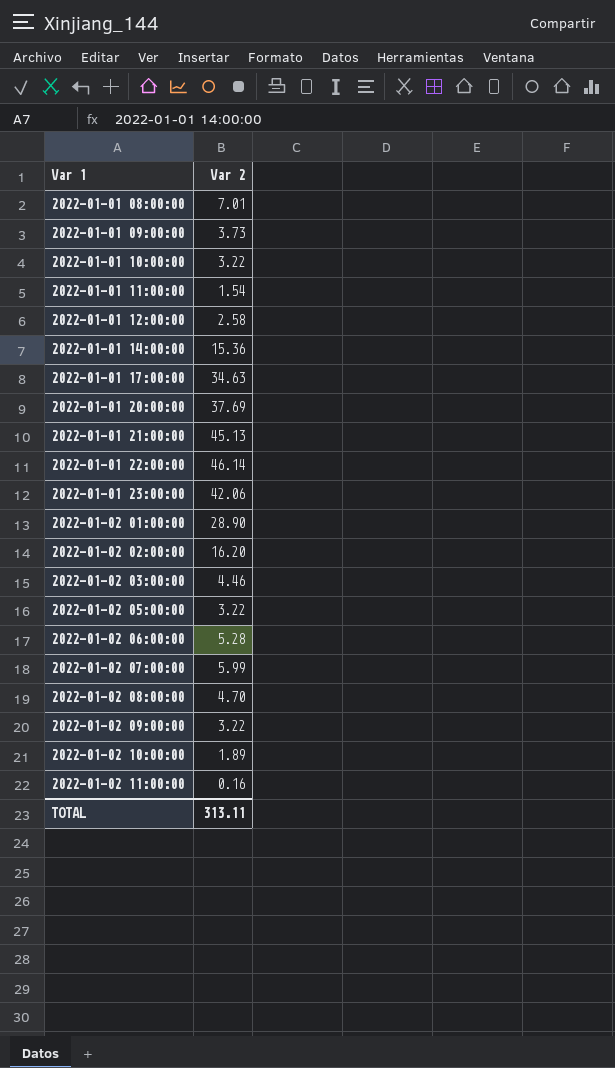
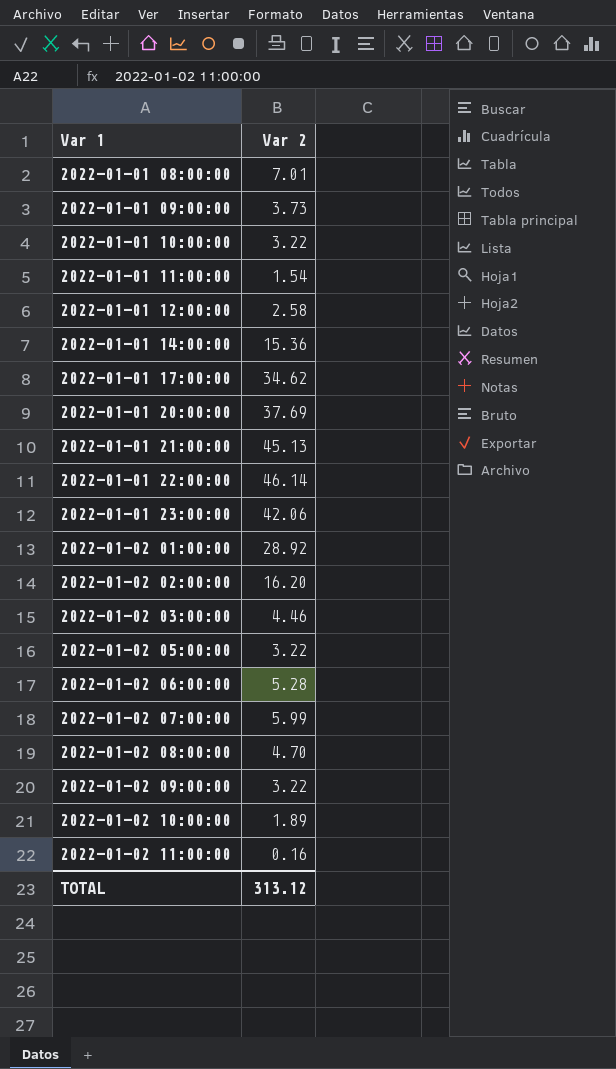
2022-01-01 17:00:00 | Var 2: 34.63 -> 34.62
2022-01-02 01:00:00 | Var 2: 28.90 -> 28.92
TOTAL | Var 2: 313.11 -> 313.12

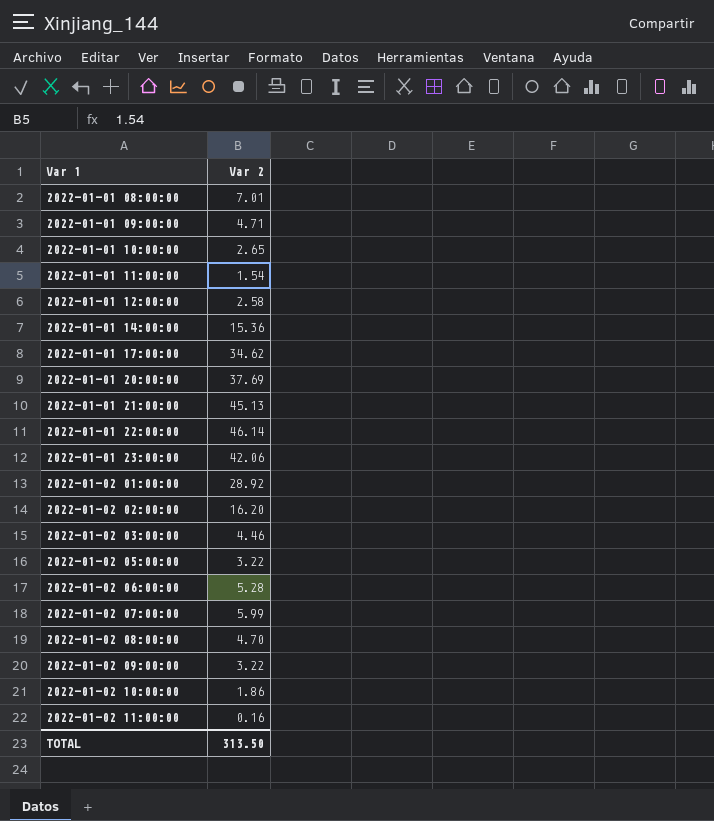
2022-01-01 09:00:00 | Var 2: 3.73 -> 4.71
2022-01-01 10:00:00 | Var 2: 3.22 -> 2.65
2022-01-02 10:00:00 | Var 2: 1.89 -> 1.86
TOTAL | Var 2: 313.12 -> 313.50

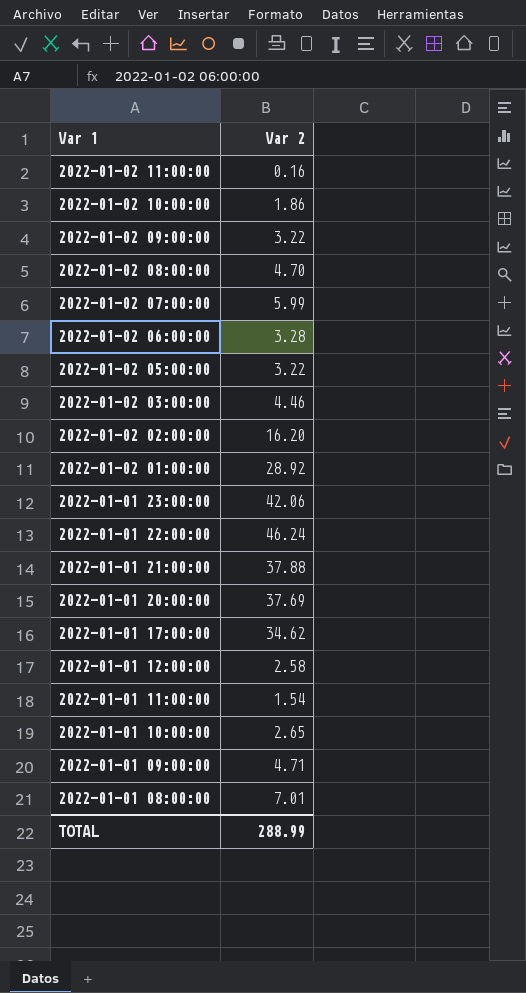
row order: Var 1 ascending -> Var 1 descending
row 2022-01-01 14:00:00: 15.36 -> none
2022-01-02 06:00:00 | Var 2: 5.28 -> 3.28
2022-01-01 22:00:00 | Var 2: 46.14 -> 46.24
2022-01-01 21:00:00 | Var 2: 45.13 -> 37.88
TOTAL | Var 2: 313.50 -> 288.99

